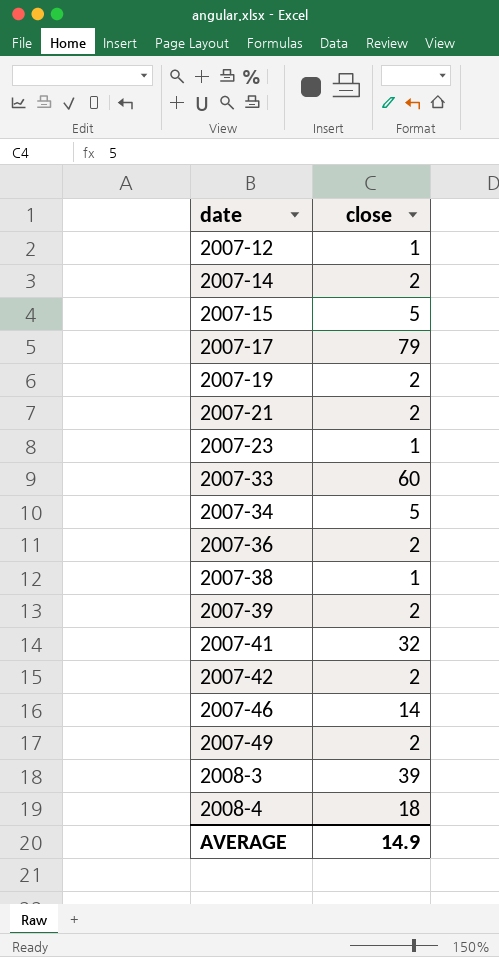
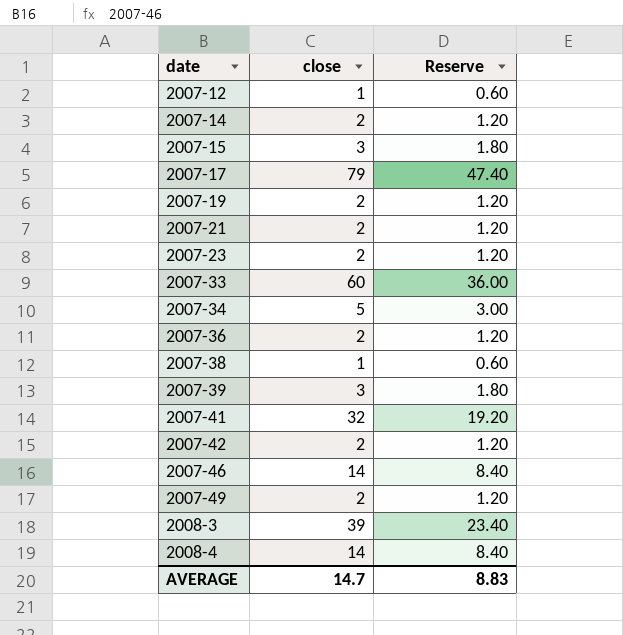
column Reserve | formula: none -> [close] * 0.6
2007-15 | close: 5 -> 3
2007-23 | close: 1 -> 2
2007-39 | close: 2 -> 3
2008-4 | close: 18 -> 14
AVERAGE | close: 14.9 -> 14.7

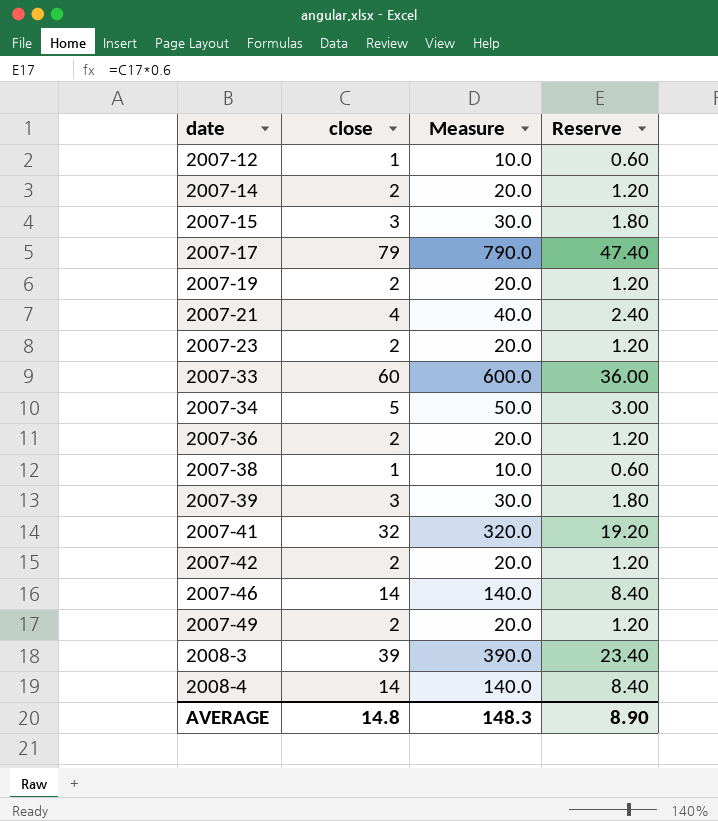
column Measure | formula: none -> [close] * 10
2007-21 | close: 2 -> 4
2007-21 | Reserve: 1.20 -> 2.40
AVERAGE | close: 14.7 -> 14.8
AVERAGE | Reserve: 8.83 -> 8.90

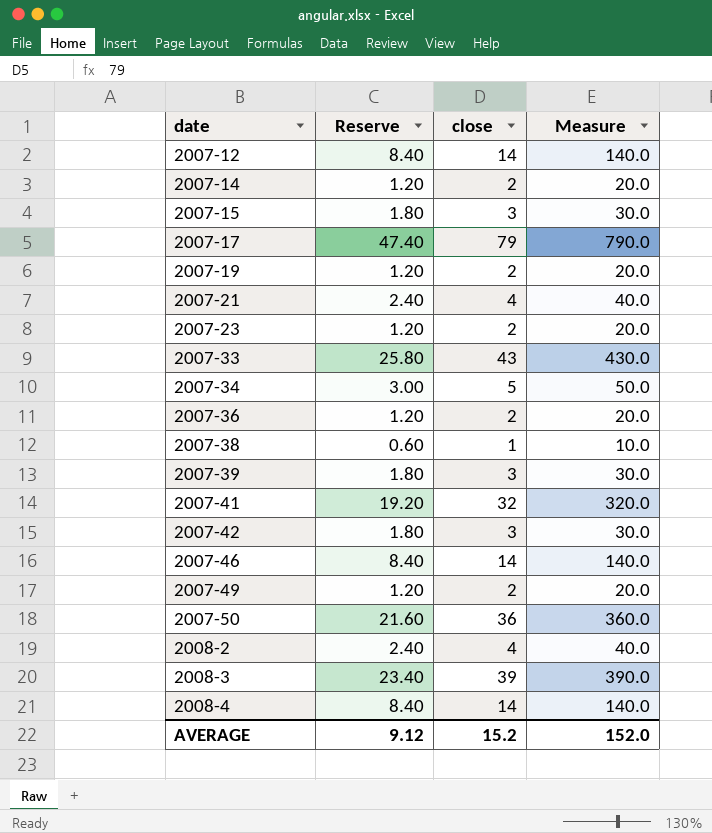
column Reserve | position: 4 -> 2
2007-12 | Reserve: 0.60 -> 8.40
2007-12 | close: 1 -> 14
2007-12 | Measure: 10.0 -> 140.0
2007-33 | Reserve: 36.00 -> 25.80
2007-33 | close: 60 -> 43
2007-33 | Measure: 600.0 -> 430.0
2007-42 | Reserve: 1.20 -> 1.80
2007-42 | close: 2 -> 3
2007-42 | Measure: 20.0 -> 30.0
row 2007-50: none -> 21.60 | 36 | 360.0
row 2008-2: none -> 2.40 | 4 | 40.0
AVERAGE | Reserve: 8.90 -> 9.12
AVERAGE | close: 14.8 -> 15.2
AVERAGE | Measure: 148.3 -> 152.0

